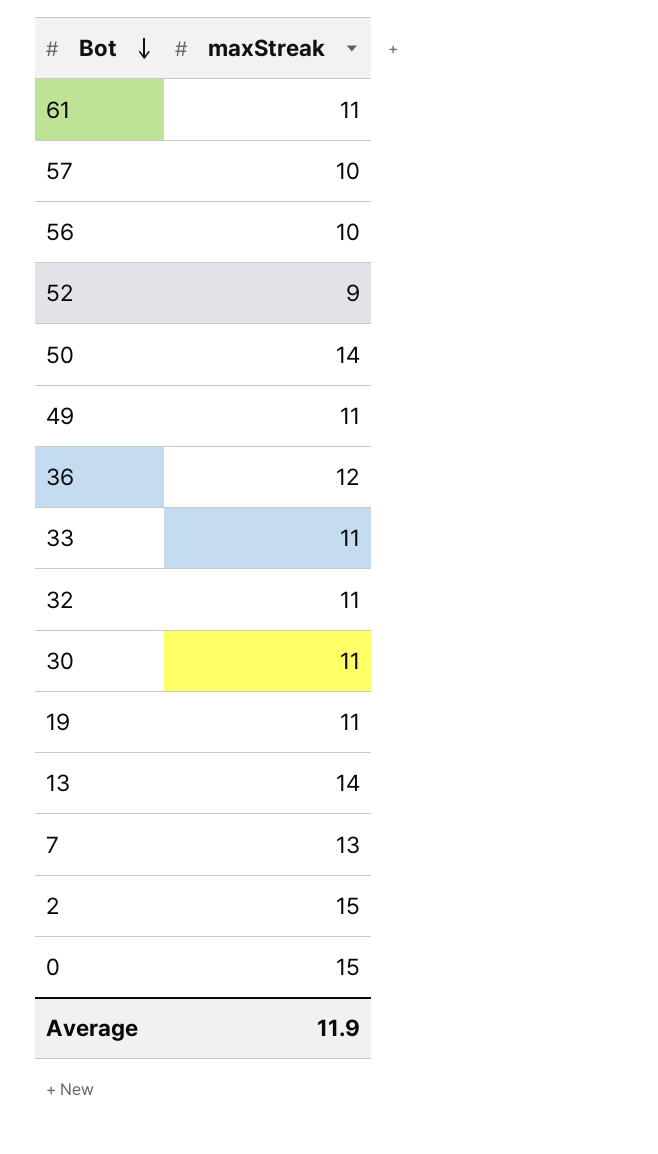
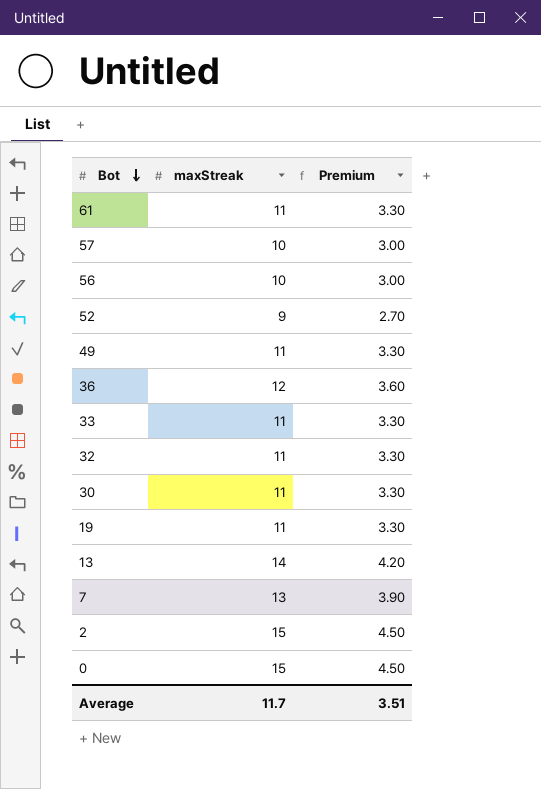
column Premium | formula: none -> [maxStreak] * 0.3
row 50: 14 -> none
Average | maxStreak: 11.9 -> 11.7

